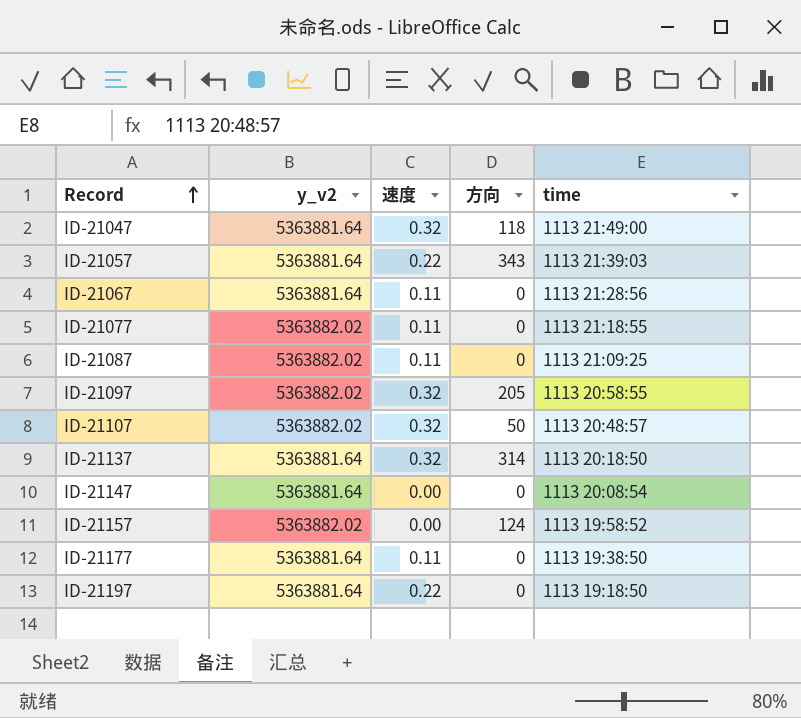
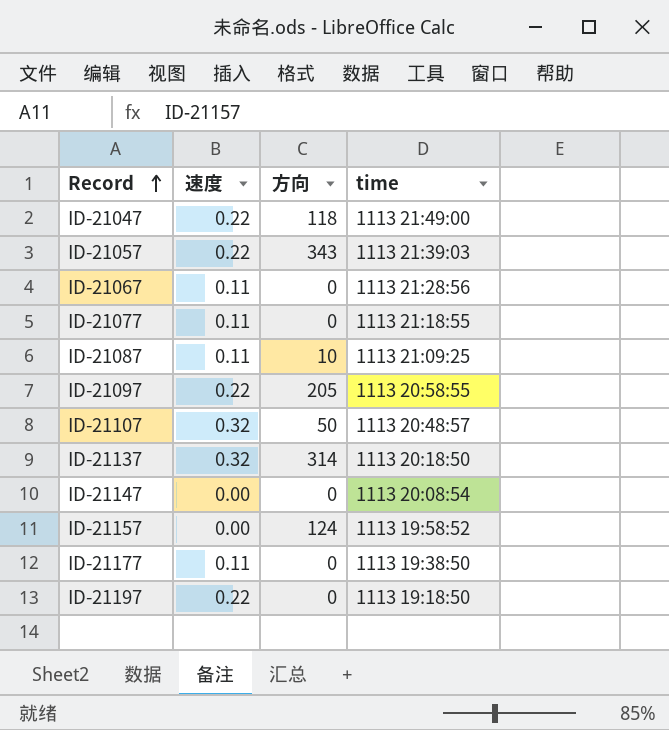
column y_v2 | position: 2 -> none
ID-21047 | 速度: 0.32 -> 0.22
ID-21087 | 方向: 0 -> 10
ID-21097 | 速度: 0.32 -> 0.22

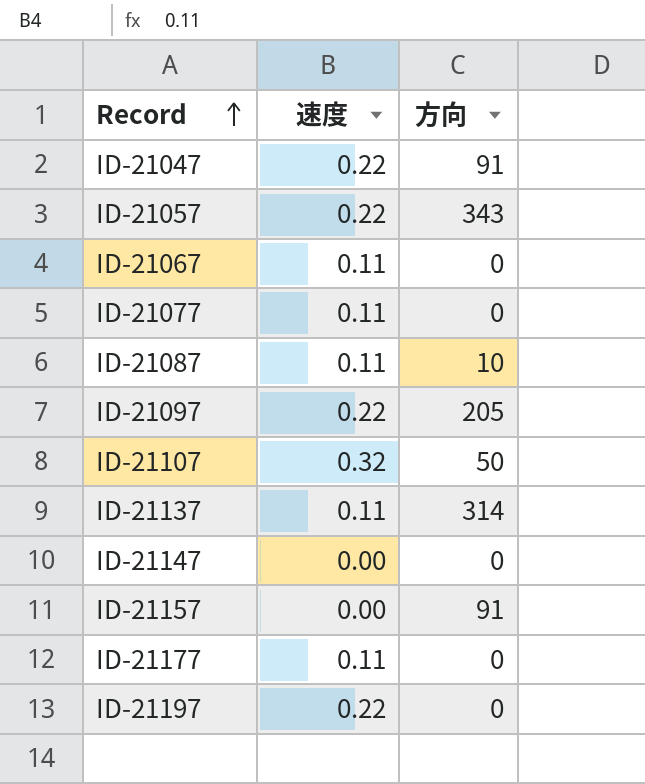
column time | position: 4 -> none
ID-21047 | 方向: 118 -> 91
ID-21137 | 速度: 0.32 -> 0.11
ID-21157 | 方向: 124 -> 91

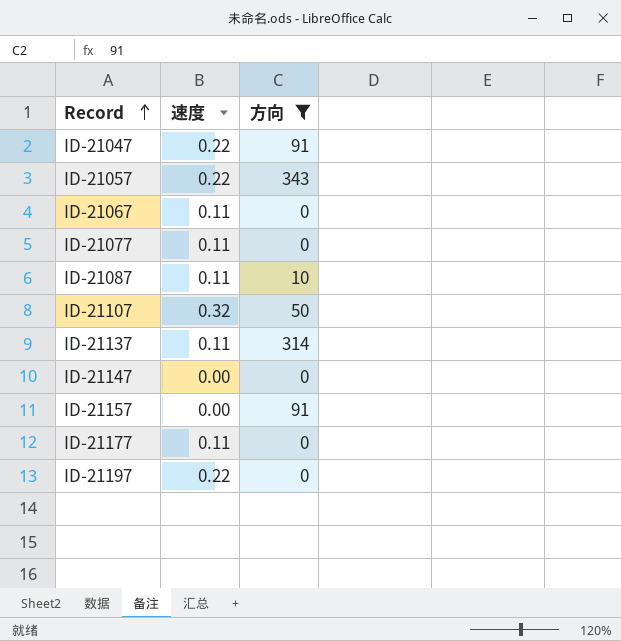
filter: none -> 方向 != 205

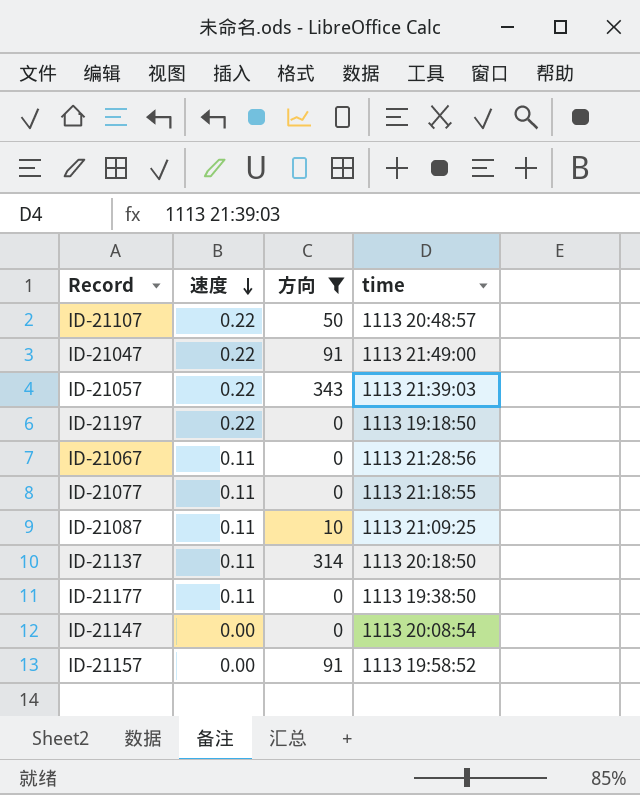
row order: Record ascending -> 速度 descending
column time | position: none -> 4
ID-21107 | 速度: 0.32 -> 0.22

